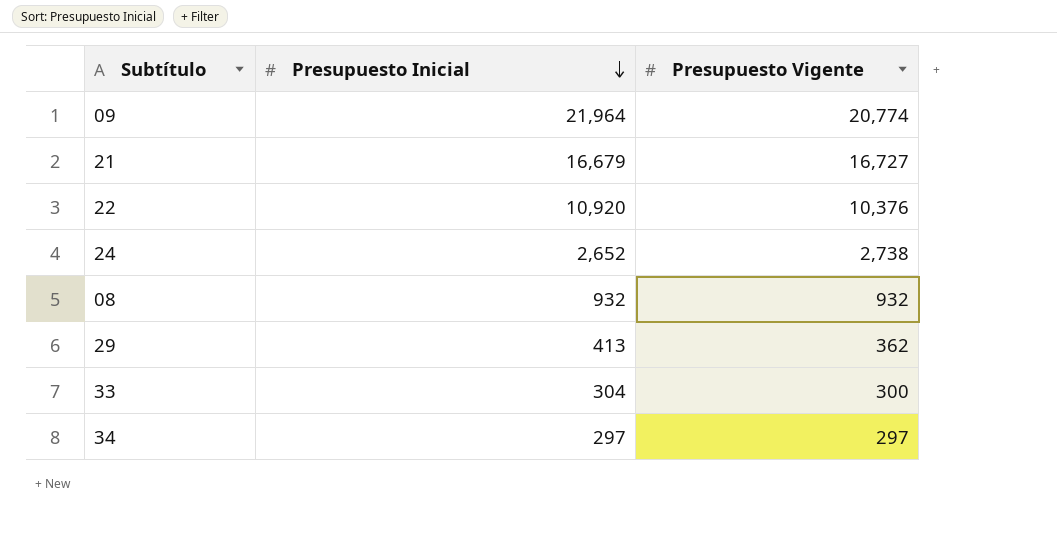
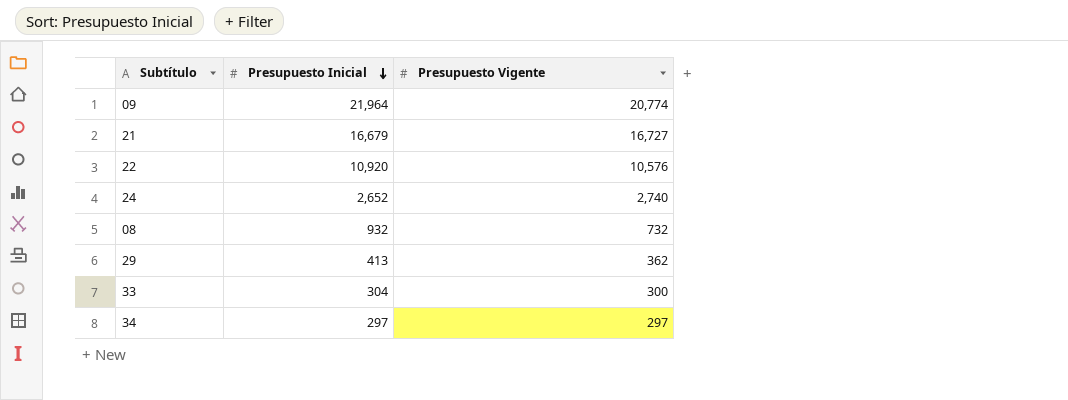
22 | Presupuesto Vigente: 10,376 -> 10,576
24 | Presupuesto Vigente: 2,738 -> 2,740
08 | Presupuesto Vigente: 932 -> 732

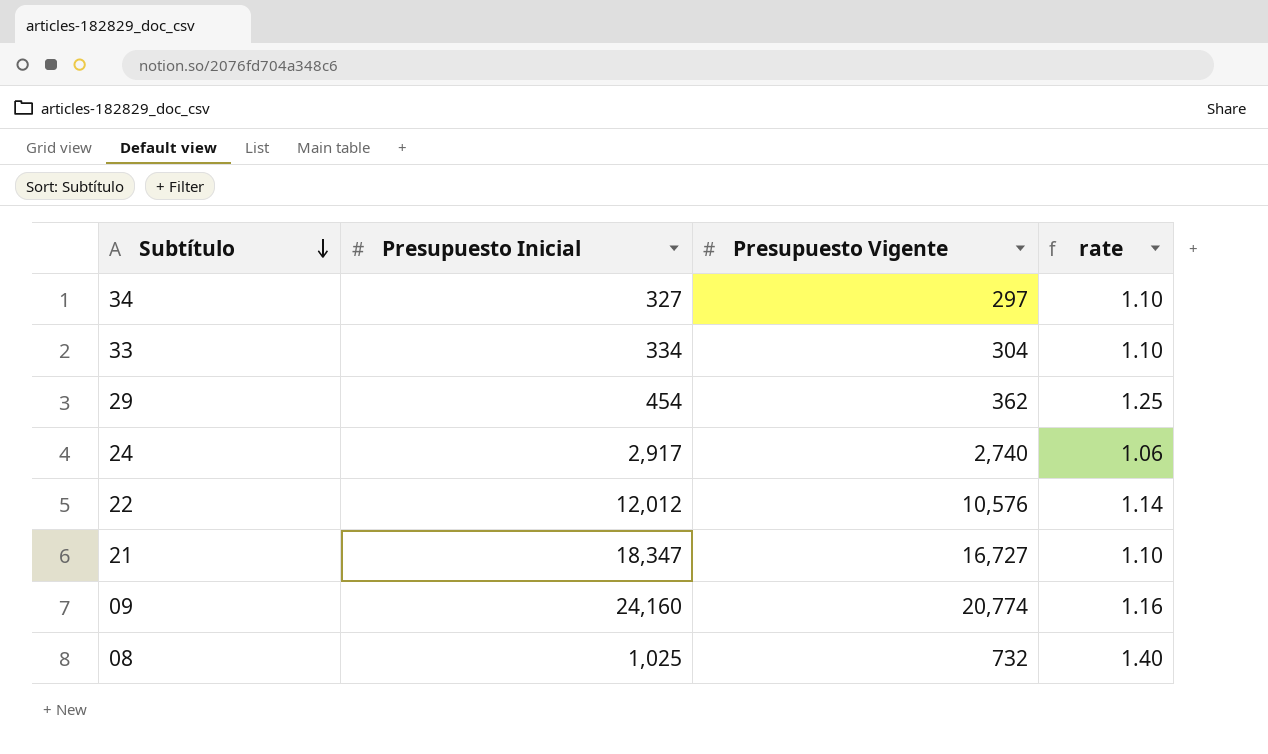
row order: Presupuesto Inicial descending -> Subtítulo descending
column rate | formula: none -> [Presupuesto Inicial] / [Presupuesto Vigente]
34 | Presupuesto Inicial: 297 -> 327
33 | Presupuesto Inicial: 304 -> 334
33 | Presupuesto Vigente: 300 -> 304
29 | Presupuesto Inicial: 413 -> 454
24 | Presupuesto Inicial: 2,652 -> 2,917
22 | Presupuesto Inicial: 10,920 -> 12,012
21 | Presupuesto Inicial: 16,679 -> 18,347
09 | Presupuesto Inicial: 21,964 -> 24,160
08 | Presupuesto Inicial: 932 -> 1,025

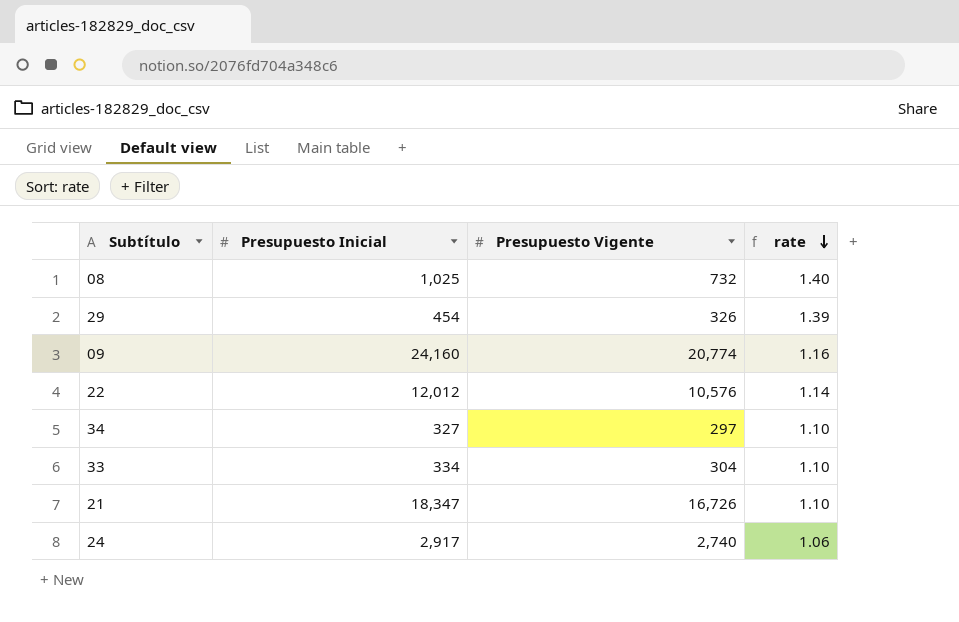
row order: Subtítulo descending -> rate descending
29 | Presupuesto Vigente: 362 -> 326
29 | rate: 1.25 -> 1.39
21 | Presupuesto Vigente: 16,727 -> 16,726

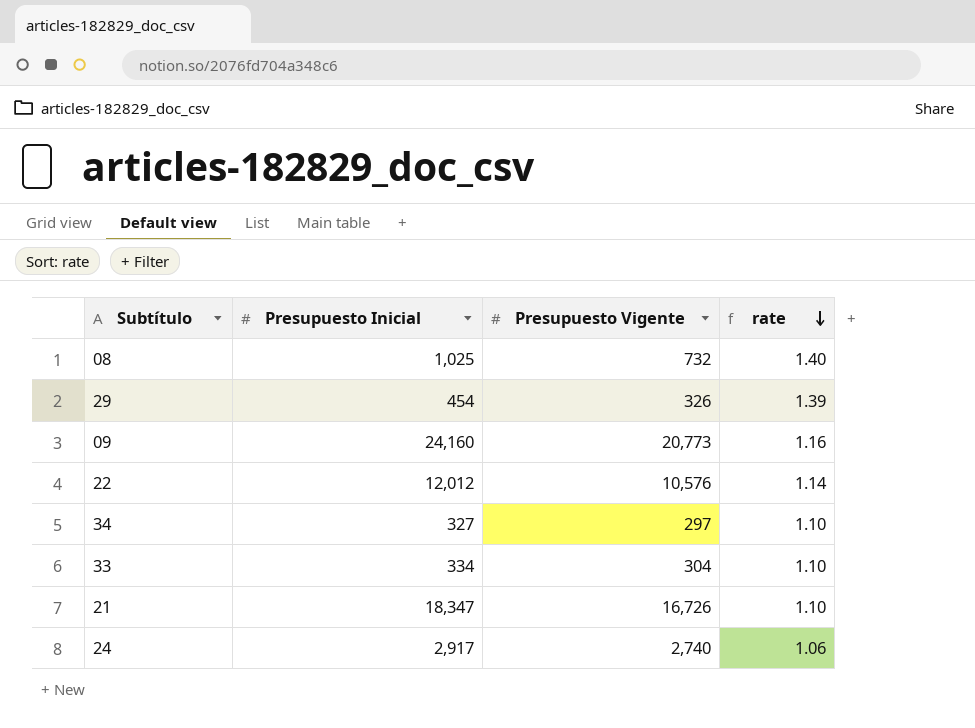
09 | Presupuesto Vigente: 20,774 -> 20,773

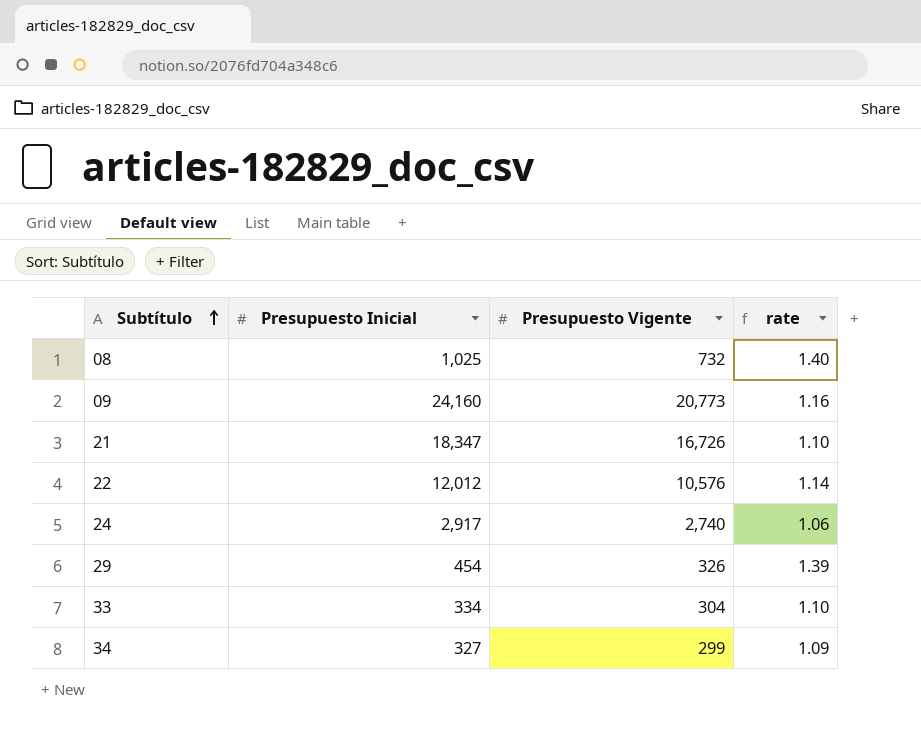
row order: rate descending -> Subtítulo ascending
34 | Presupuesto Vigente: 297 -> 299
34 | rate: 1.10 -> 1.09

